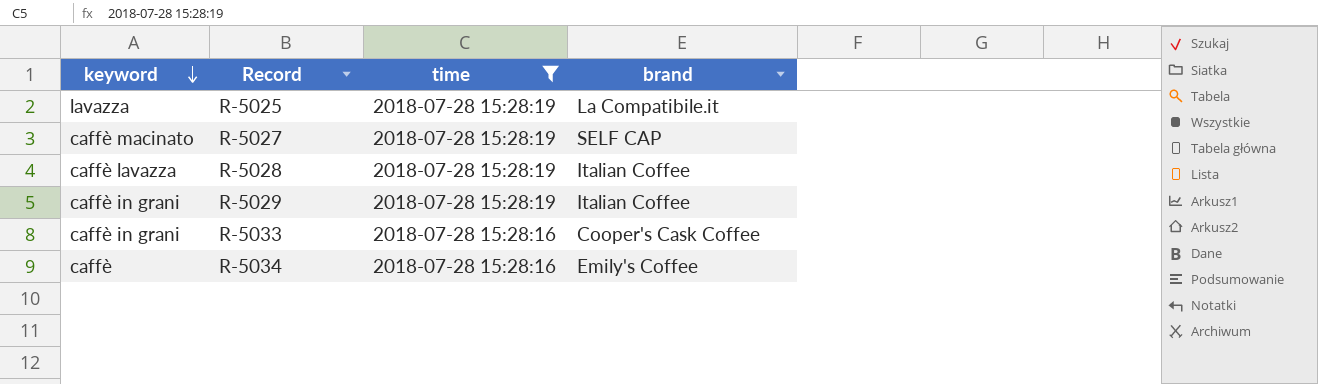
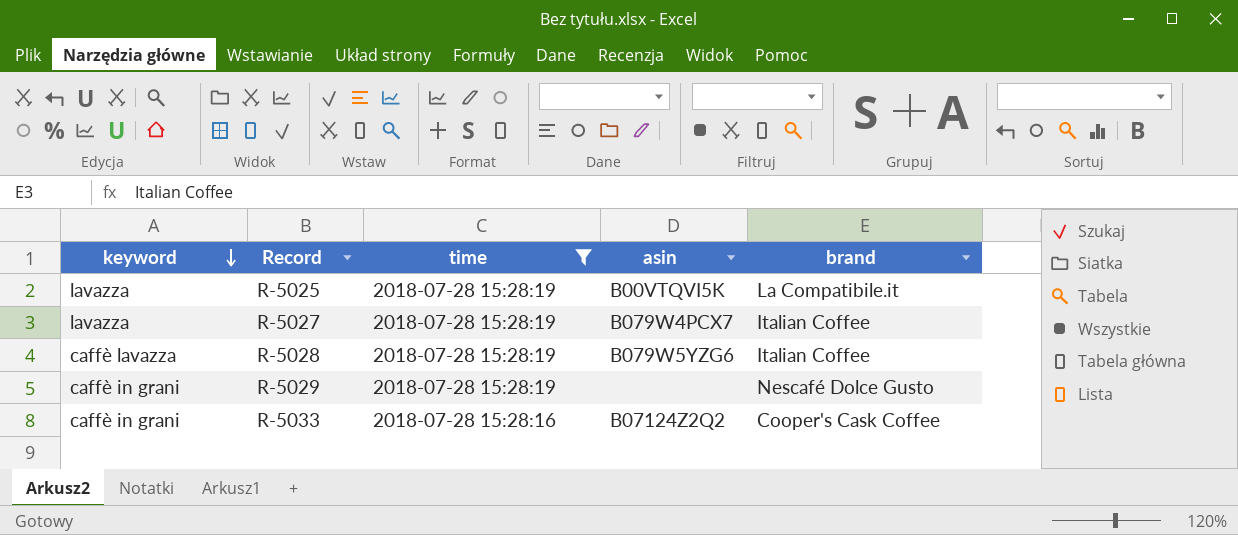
column asin | position: none -> 4
row R-5034: caffè | 2018-07-28 15:28:16 | Emily's Coffee -> none
R-5027 | keyword: caffè macinato -> lavazza
R-5027 | brand: SELF CAP -> Italian Coffee
R-5029 | brand: Italian Coffee -> Nescafé Dolce Gusto

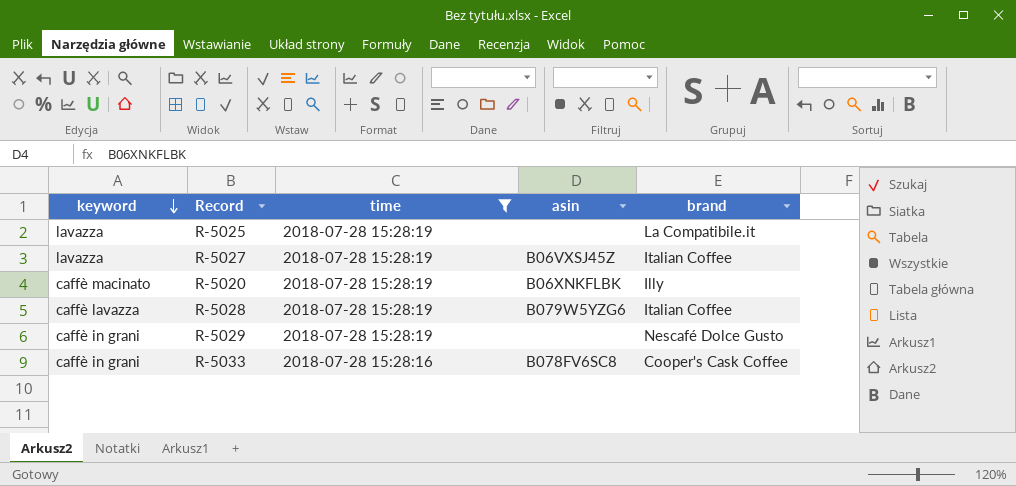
R-5025 | asin: B00VTQVI5K -> none
R-5027 | asin: B079W4PCX7 -> B06VXSJ45Z
row R-5020: none -> caffè macinato | 2018-07-28 15:28:19 | B06XNKFLBK | Illy
R-5033 | asin: B07124Z2Q2 -> B078FV6SC8

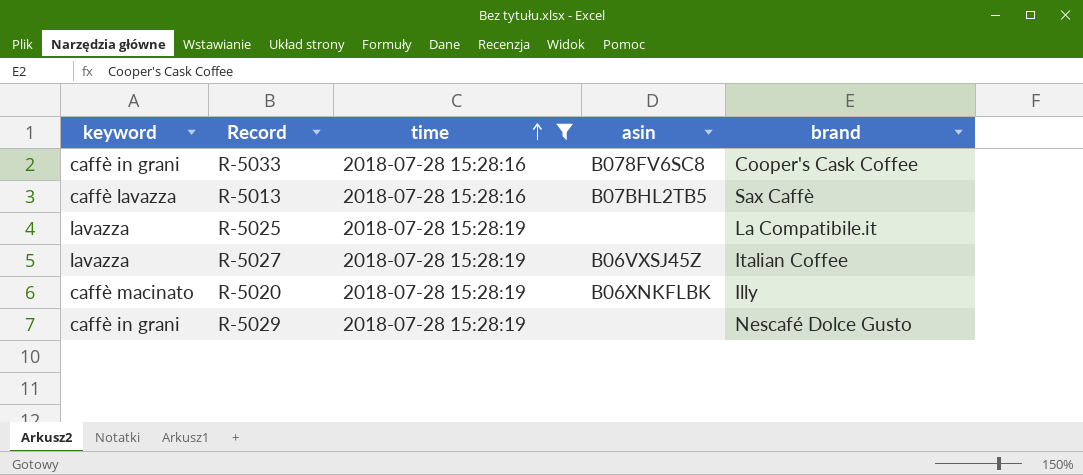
row order: keyword descending -> time ascending
row R-5028: caffè lavazza | 2018-07-28 15:28:19 | B079W5YZG6 | Italian Coffee -> none
row R-5013: none -> caffè lavazza | 2018-07-28 15:28:16 | B07BHL2TB5 | Sax Caffè

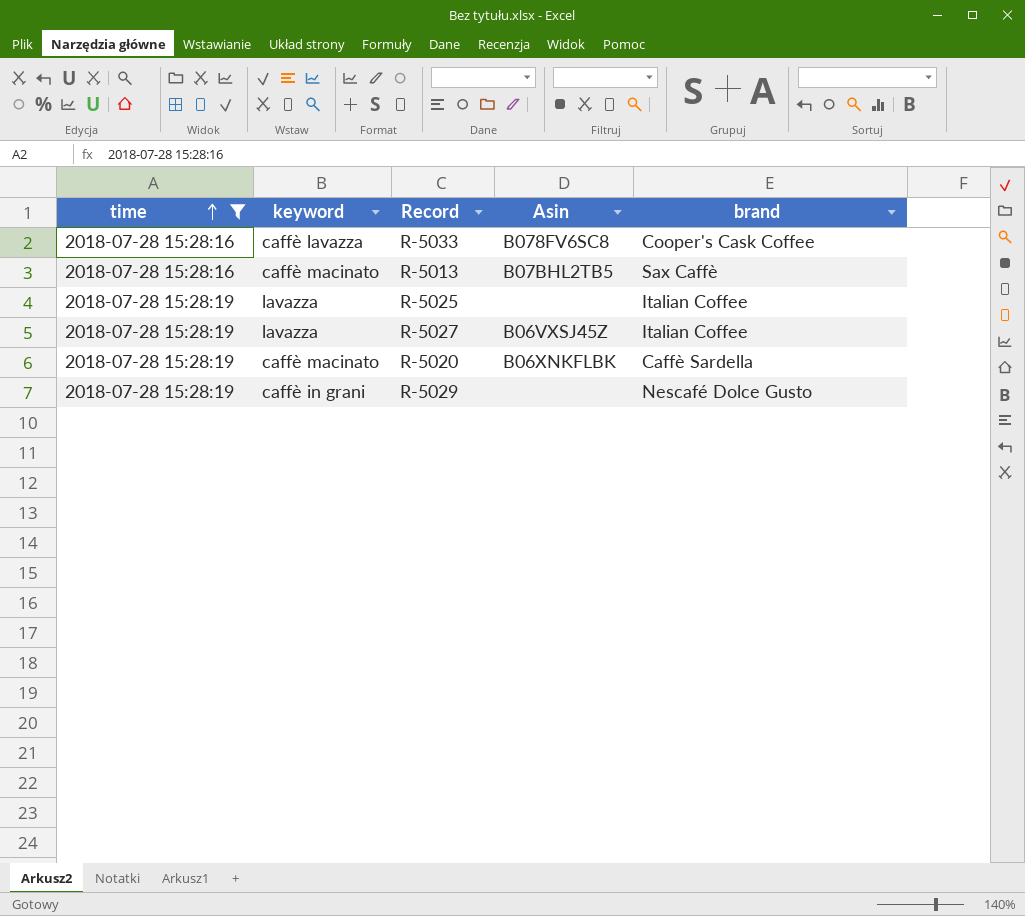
column time | position: 3 -> 1
column name: asin -> Asin
R-5033 | keyword: caffè in grani -> caffè lavazza
R-5013 | keyword: caffè lavazza -> caffè macinato
R-5025 | brand: La Compatibile.it -> Italian Coffee
R-5020 | brand: Illy -> Caffè Sardella

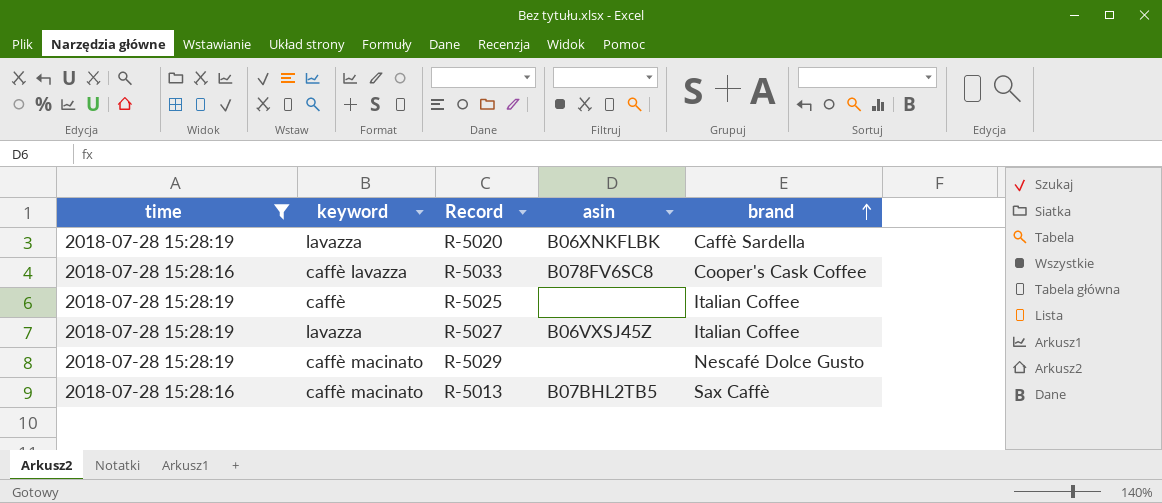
row order: time ascending -> brand ascending
column name: Asin -> asin
R-5020 | keyword: caffè macinato -> lavazza
R-5025 | keyword: lavazza -> caffè
R-5029 | keyword: caffè in grani -> caffè macinato

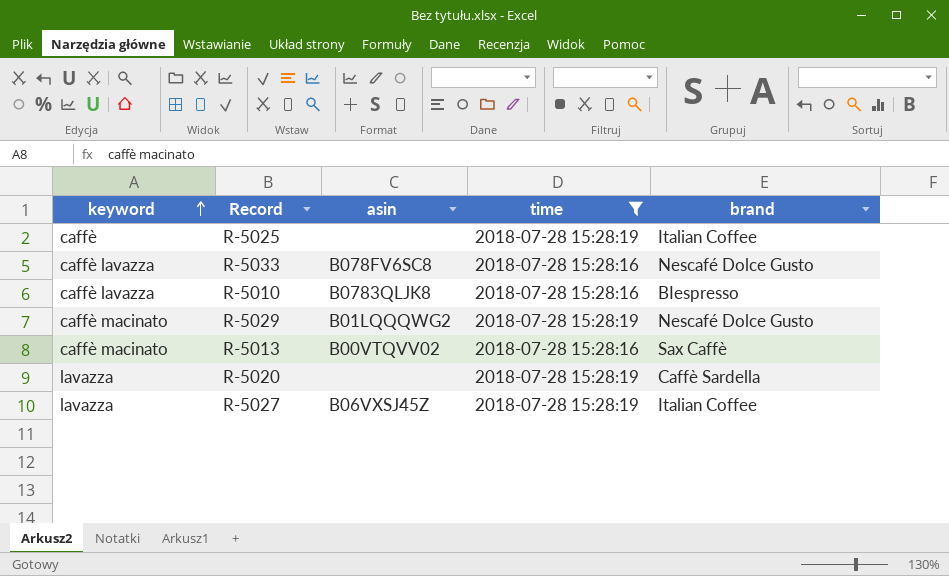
row order: brand ascending -> keyword ascending
column time | position: 1 -> 4
R-5033 | brand: Cooper's Cask Coffee -> Nescafé Dolce Gusto
row R-5010: none -> caffè lavazza | B0783QLJK8 | 2018-07-28 15:28:16 | BIespresso
R-5029 | asin: none -> B01LQQQWG2
R-5013 | asin: B07BHL2TB5 -> B00VTQVV02
R-5020 | asin: B06XNKFLBK -> none

